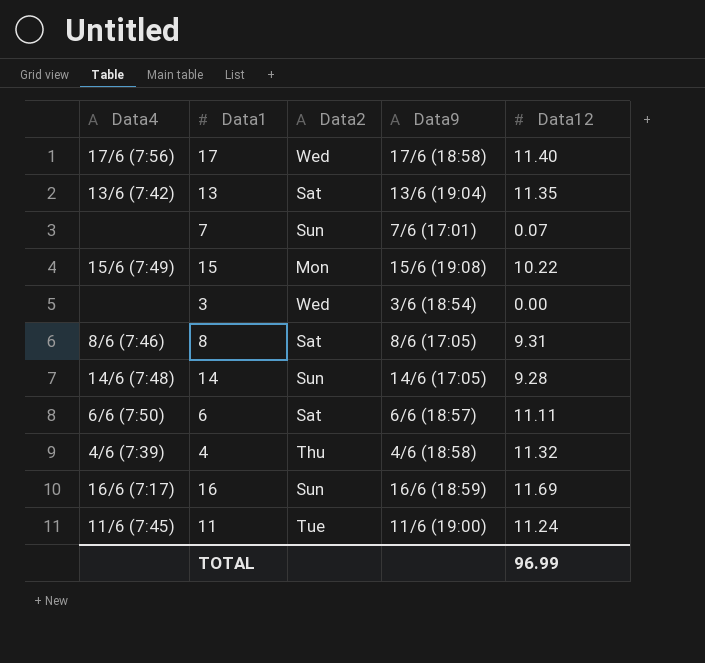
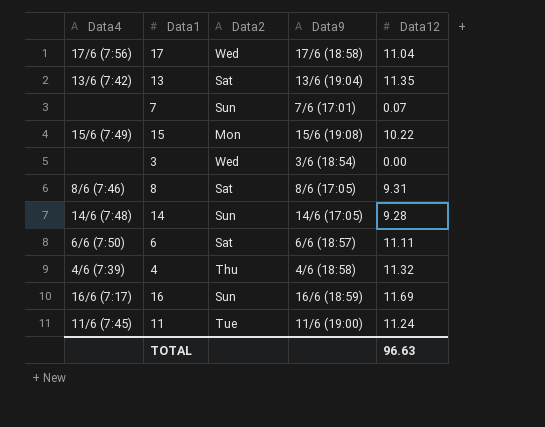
17 | Data12: 11.40 -> 11.04
TOTAL | Data12: 96.99 -> 96.63

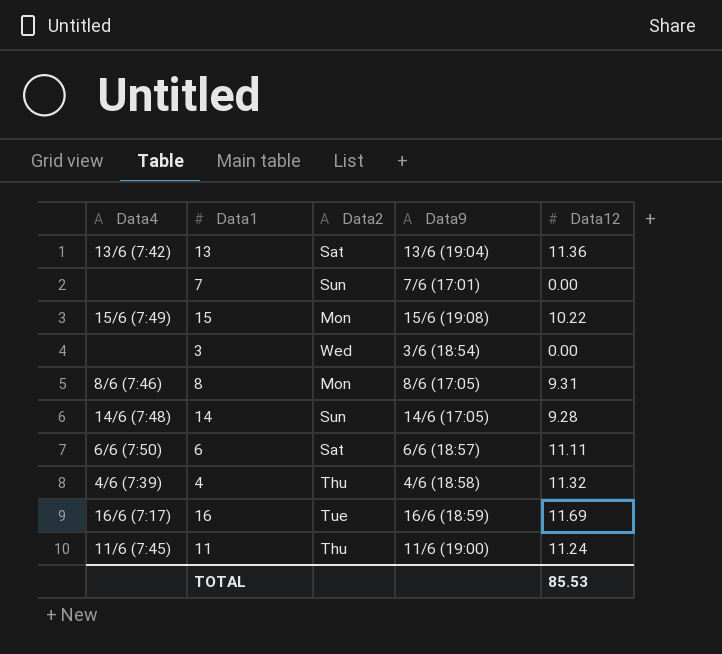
row 17: 17/6 (7:56) | Wed | 17/6 (18:58) | 11.04 -> none
13 | Data12: 11.35 -> 11.36
7 | Data12: 0.07 -> 0.00
8 | Data2: Sat -> Mon
16 | Data2: Sun -> Tue
11 | Data2: Tue -> Thu
TOTAL | Data12: 96.63 -> 85.53

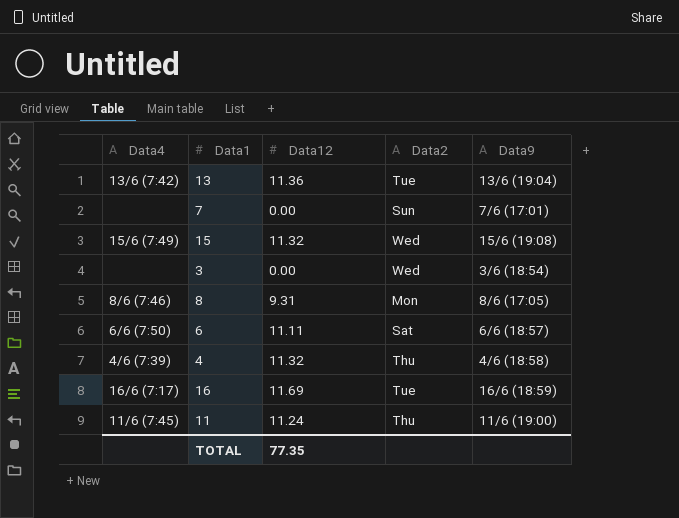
column Data12 | position: 5 -> 3
row 14: 14/6 (7:48) | Sun | 14/6 (17:05) | 9.28 -> none
13 | Data2: Sat -> Tue
15 | Data12: 10.22 -> 11.32
15 | Data2: Mon -> Wed
TOTAL | Data12: 85.53 -> 77.35

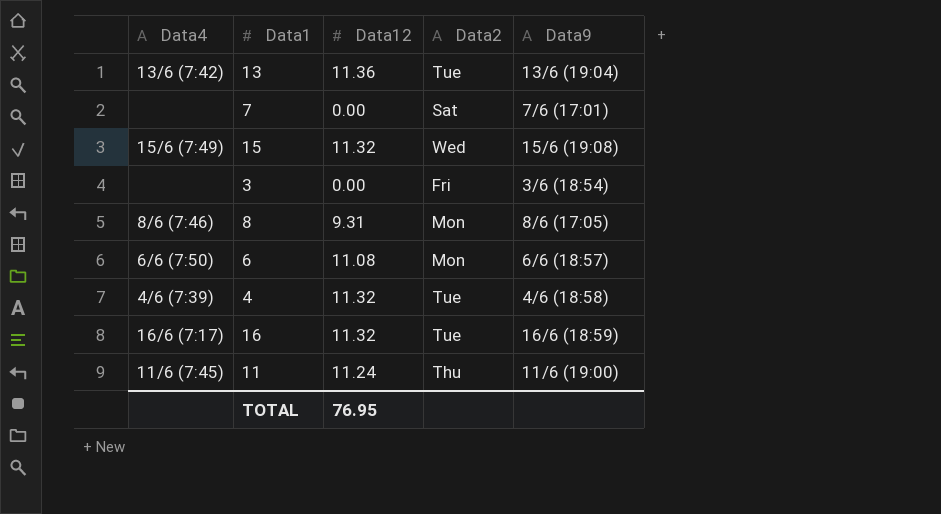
7 | Data2: Sun -> Sat
3 | Data2: Wed -> Fri
6 | Data12: 11.11 -> 11.08
6 | Data2: Sat -> Mon
4 | Data2: Thu -> Tue
16 | Data12: 11.69 -> 11.32
TOTAL | Data12: 77.35 -> 76.95

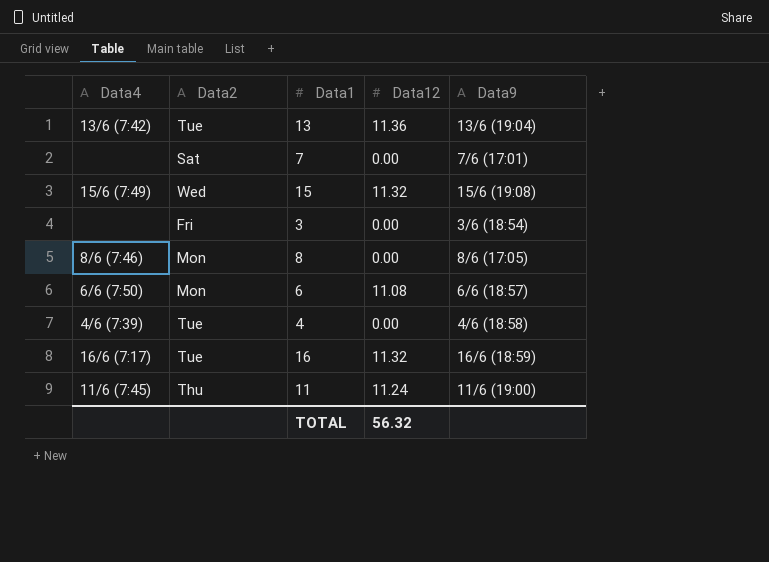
column Data2 | position: 4 -> 2
8 | Data12: 9.31 -> 0.00
4 | Data12: 11.32 -> 0.00
TOTAL | Data12: 76.95 -> 56.32

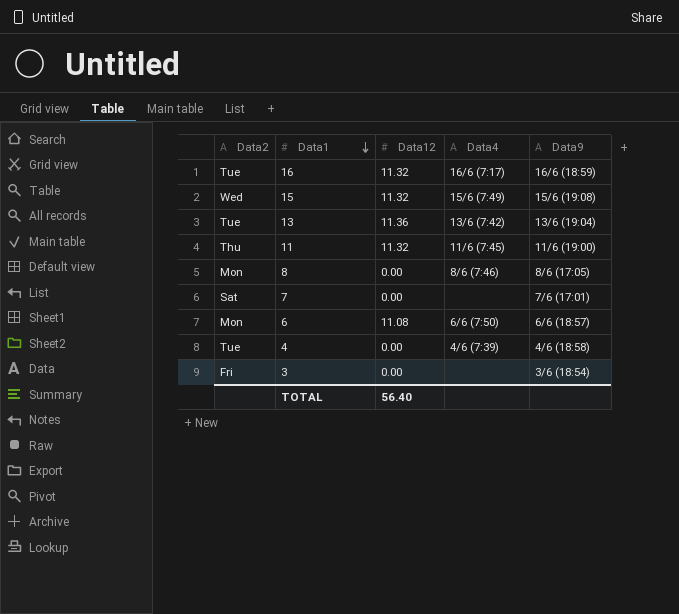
row order: none -> Data1 descending
column Data4 | position: 1 -> 4
11 | Data12: 11.24 -> 11.32
TOTAL | Data12: 56.32 -> 56.40

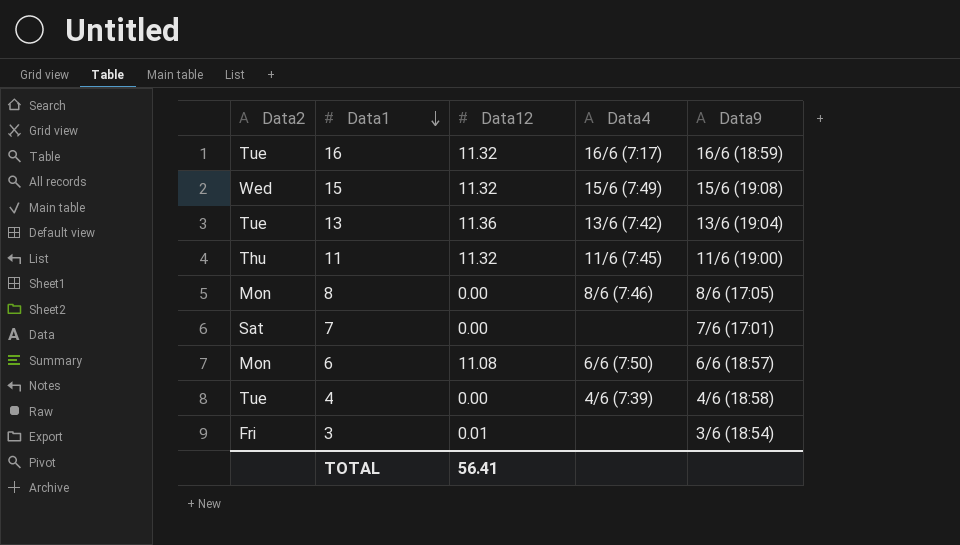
3 | Data12: 0.00 -> 0.01
TOTAL | Data12: 56.40 -> 56.41

